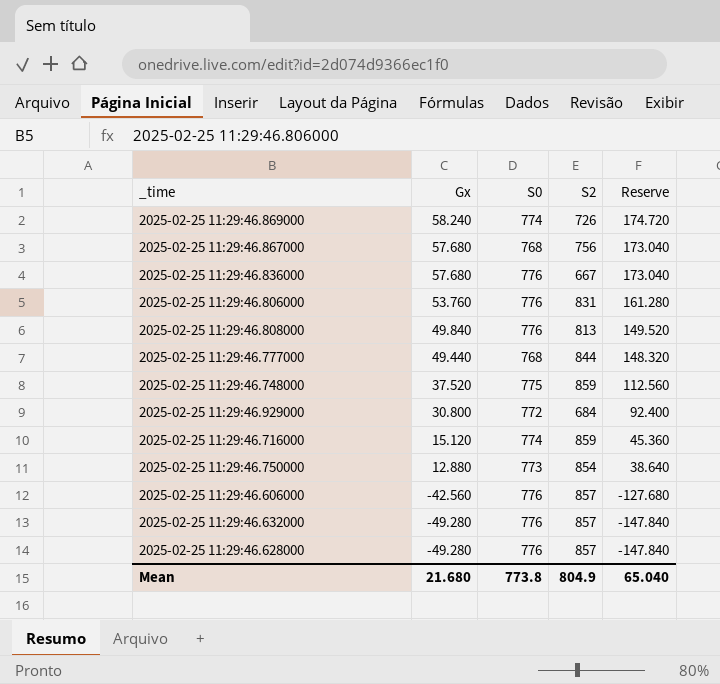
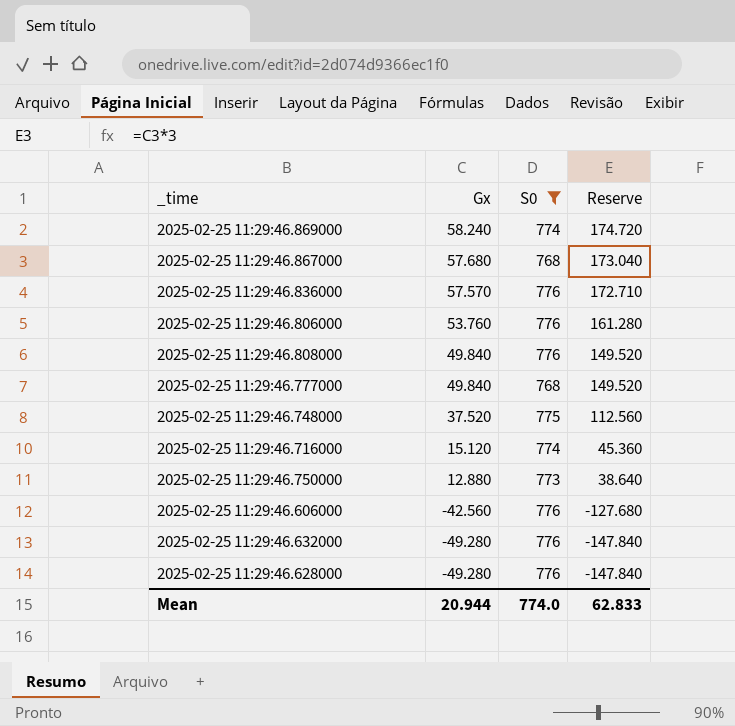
filter: none -> S0 != 772
column S2 | position: 4 -> none
2025-02-25 11:29:46.836000 | Gx: 57.680 -> 57.570
2025-02-25 11:29:46.836000 | Reserve: 173.040 -> 172.710
2025-02-25 11:29:46.777000 | Gx: 49.440 -> 49.840
2025-02-25 11:29:46.777000 | Reserve: 148.320 -> 149.520
Mean | Gx: 21.680 -> 20.944
Mean | S0: 773.8 -> 774.0
Mean | Reserve: 65.040 -> 62.833

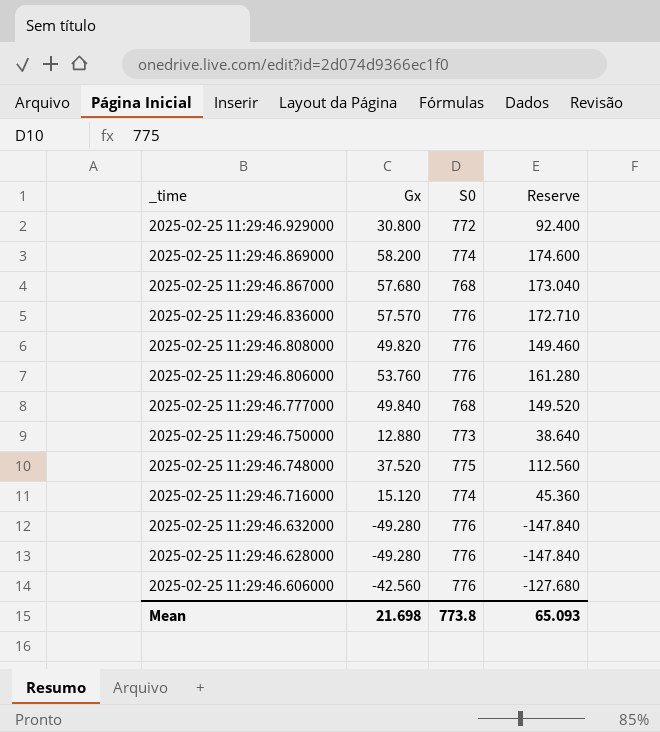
filter: S0 != 772 -> none
row order: Gx descending -> _time descending
2025-02-25 11:29:46.869000 | Gx: 58.240 -> 58.200
2025-02-25 11:29:46.869000 | Reserve: 174.720 -> 174.600
2025-02-25 11:29:46.808000 | Gx: 49.840 -> 49.820
2025-02-25 11:29:46.808000 | Reserve: 149.520 -> 149.460
Mean | Gx: 20.944 -> 21.698
Mean | S0: 774.0 -> 773.8
Mean | Reserve: 62.833 -> 65.093

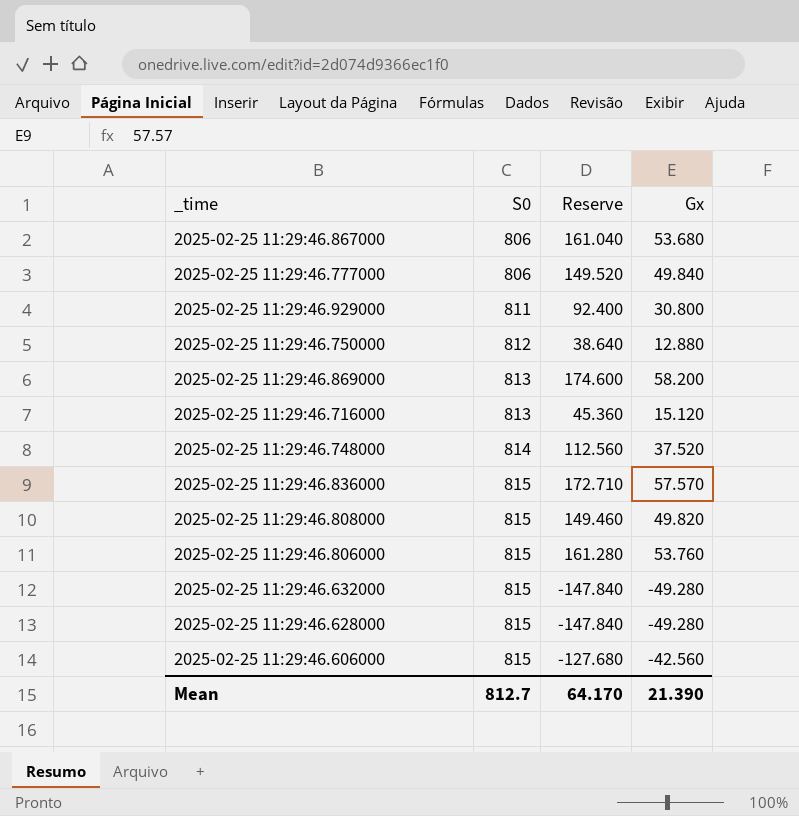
row order: _time descending -> S0 ascending
column Gx | position: 2 -> 4
2025-02-25 11:29:46.867000 | S0: 768 -> 806
2025-02-25 11:29:46.867000 | Reserve: 173.040 -> 161.040
2025-02-25 11:29:46.867000 | Gx: 57.680 -> 53.680
2025-02-25 11:29:46.777000 | S0: 768 -> 806
2025-02-25 11:29:46.929000 | S0: 772 -> 811
2025-02-25 11:29:46.750000 | S0: 773 -> 812
2025-02-25 11:29:46.869000 | S0: 774 -> 813
2025-02-25 11:29:46.716000 | S0: 774 -> 813
2025-02-25 11:29:46.748000 | S0: 775 -> 814
2025-02-25 11:29:46.836000 | S0: 776 -> 815
2025-02-25 11:29:46.808000 | S0: 776 -> 815
2025-02-25 11:29:46.806000 | S0: 776 -> 815
2025-02-25 11:29:46.632000 | S0: 776 -> 815
2025-02-25 11:29:46.628000 | S0: 776 -> 815
2025-02-25 11:29:46.606000 | S0: 776 -> 815
Mean | S0: 773.8 -> 812.7
Mean | Reserve: 65.093 -> 64.170
Mean | Gx: 21.698 -> 21.390

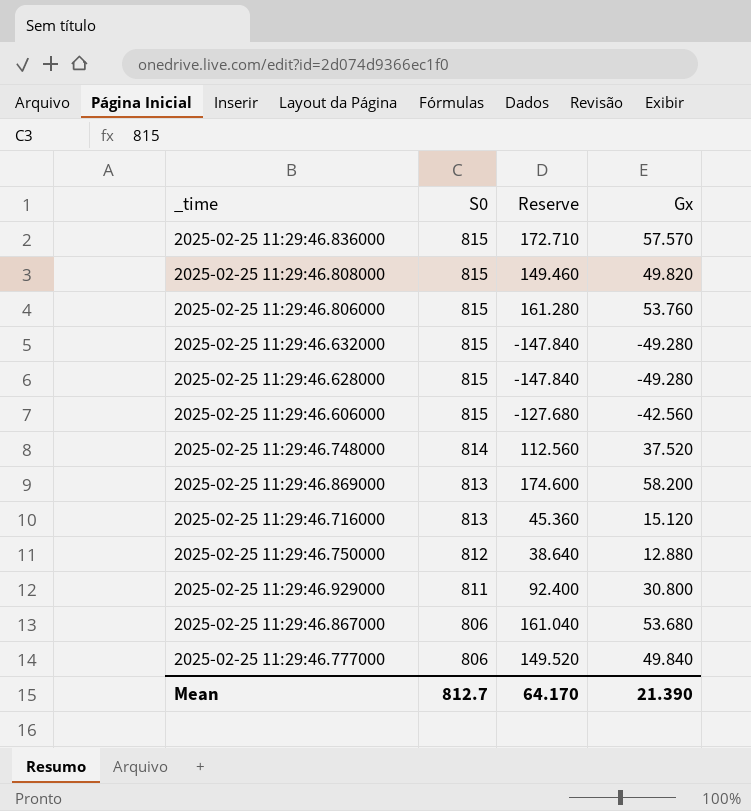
row order: S0 ascending -> S0 descending

